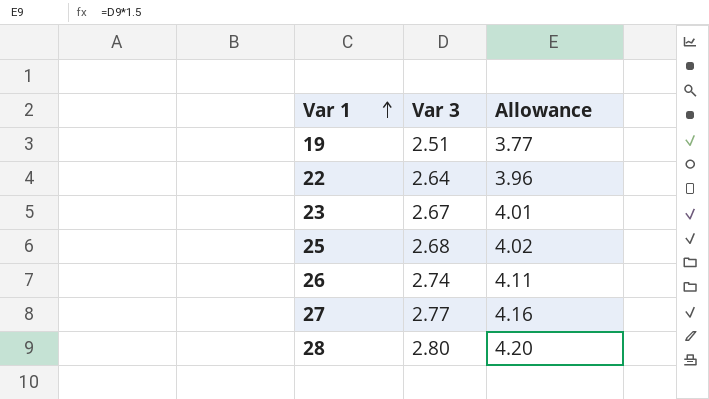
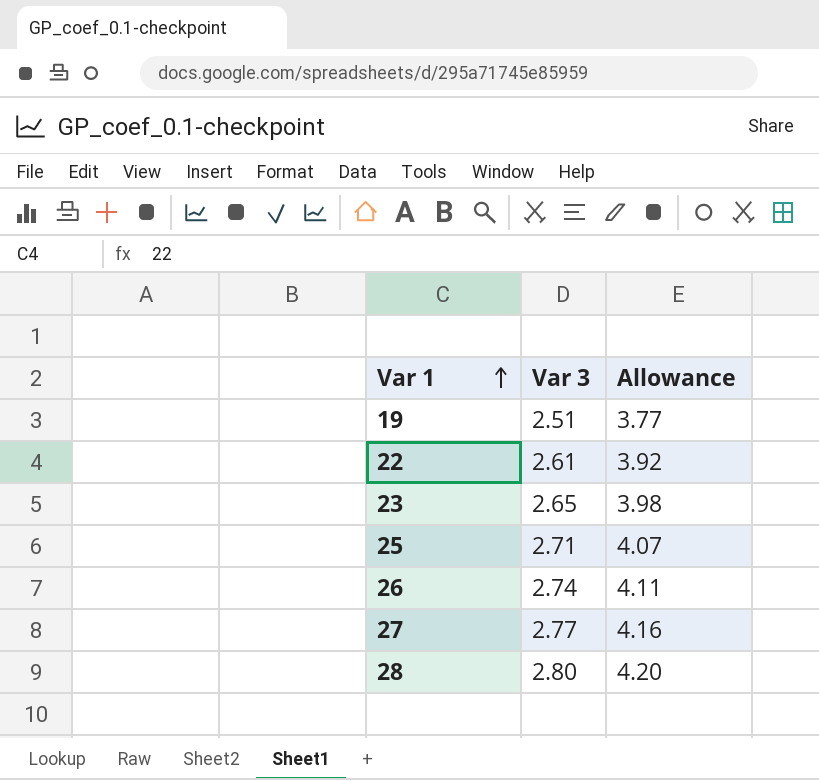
22 | Var 3: 2.64 -> 2.61
22 | Allowance: 3.96 -> 3.92
23 | Var 3: 2.67 -> 2.65
23 | Allowance: 4.01 -> 3.98
25 | Var 3: 2.68 -> 2.71
25 | Allowance: 4.02 -> 4.07

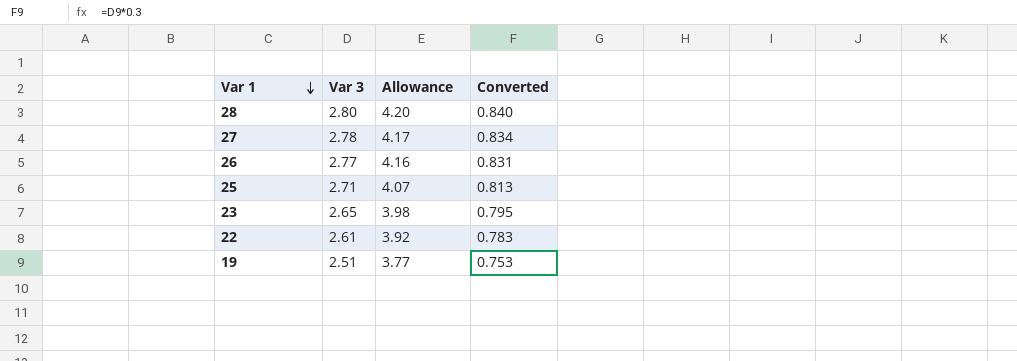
row order: Var 1 ascending -> Var 1 descending
column Converted | formula: none -> [Var 3] * 0.3
27 | Var 3: 2.77 -> 2.78
27 | Allowance: 4.16 -> 4.17
26 | Var 3: 2.74 -> 2.77
26 | Allowance: 4.11 -> 4.16

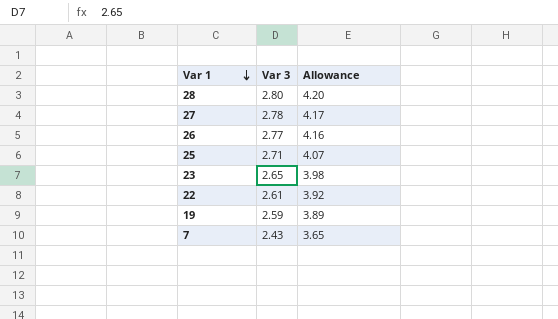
column Converted | formula: [Var 3] * 0.3 -> none
19 | Var 3: 2.51 -> 2.59
19 | Allowance: 3.77 -> 3.89
row 7: none -> 2.43 | 3.65

